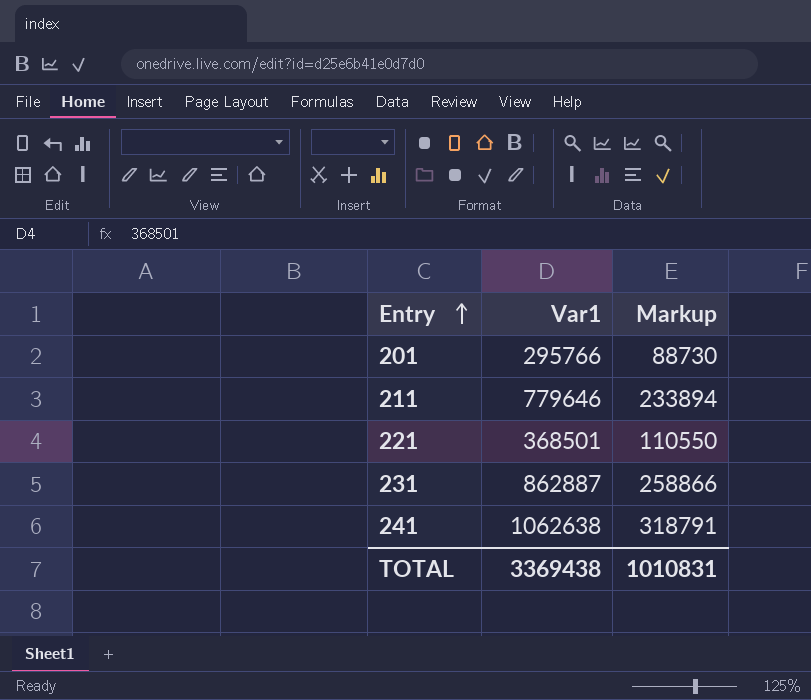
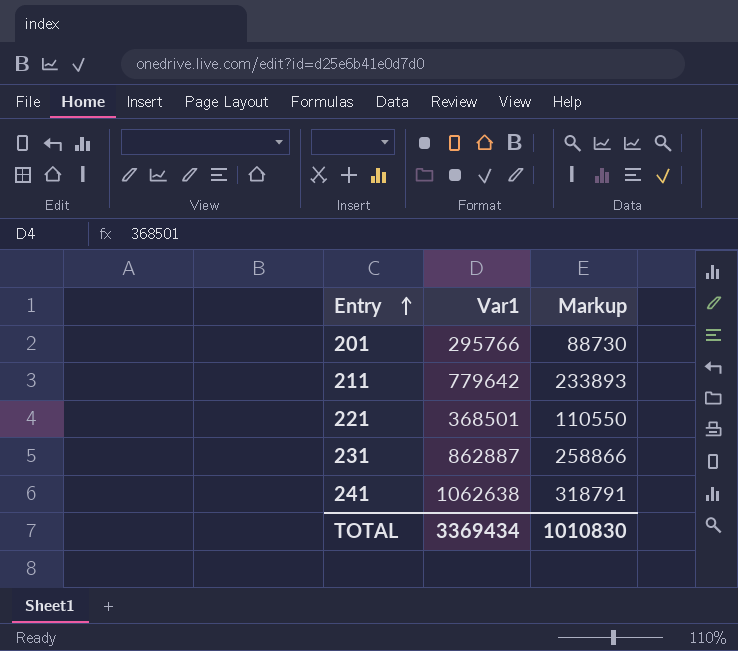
211 | Var1: 779646 -> 779642
211 | Markup: 233894 -> 233893
TOTAL | Var1: 3369438 -> 3369434
TOTAL | Markup: 1010831 -> 1010830

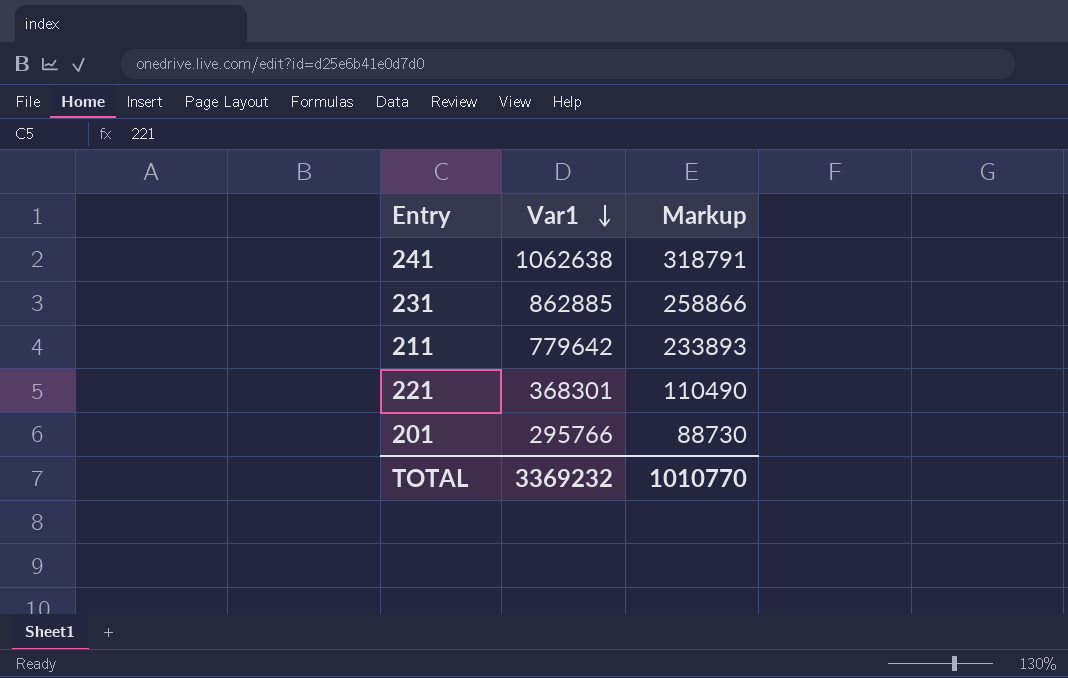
row order: Entry ascending -> Var1 descending
231 | Var1: 862887 -> 862885
221 | Var1: 368501 -> 368301
221 | Markup: 110550 -> 110490
TOTAL | Var1: 3369434 -> 3369232
TOTAL | Markup: 1010830 -> 1010770

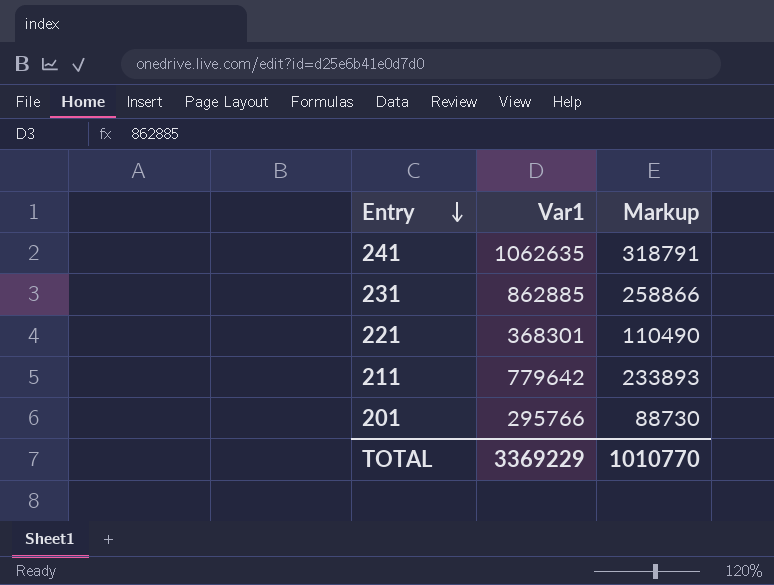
row order: Var1 descending -> Entry descending
241 | Var1: 1062638 -> 1062635
TOTAL | Var1: 3369232 -> 3369229

